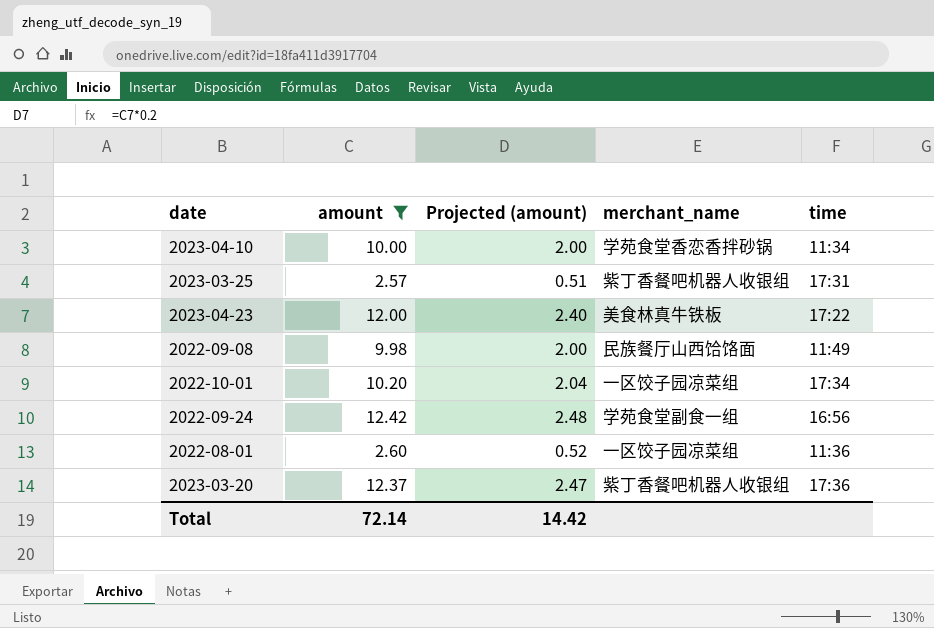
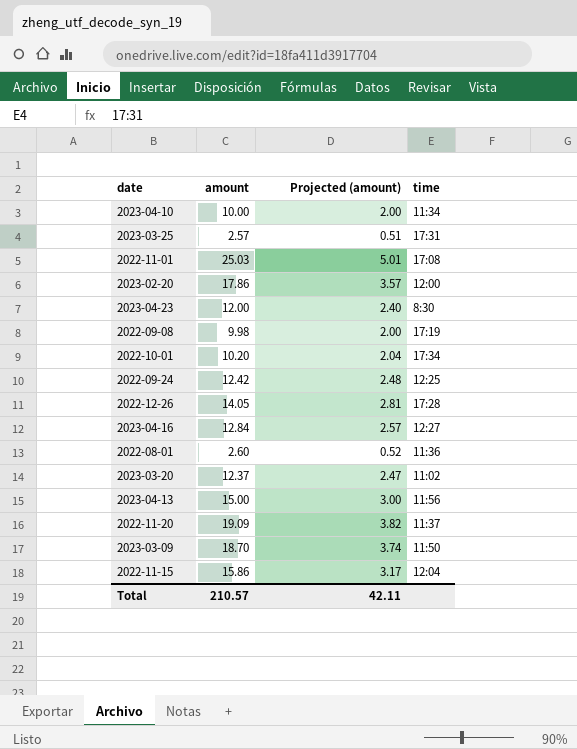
filter: amount <= 12.42 -> none
column merchant_name | position: 4 -> none
2023-04-23 | time: 17:22 -> 8:30
2022-09-08 | time: 11:49 -> 17:19
2022-09-24 | time: 16:56 -> 12:25
2023-03-20 | time: 17:36 -> 11:02
Total | amount: 72.14 -> 210.57
Total | Projected (amount): 14.42 -> 42.11

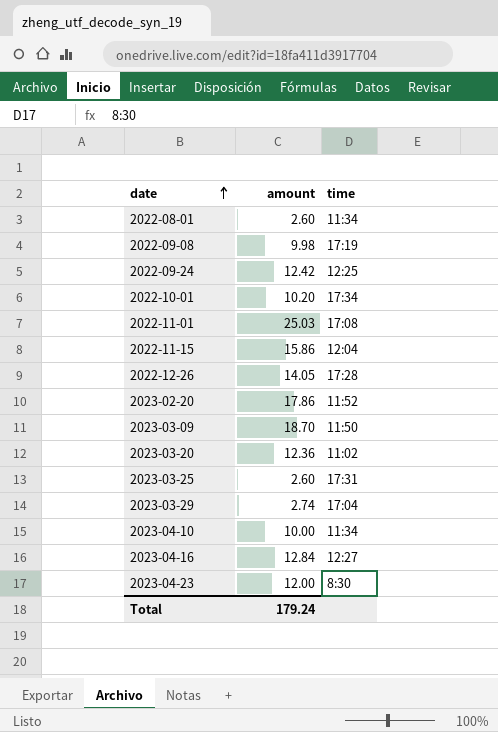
row order: none -> date ascending
column Projected (amount) | formula: [amount] * 0.2 -> none
row 2023-04-13: 15.00 | 3.00 | 11:56 -> none
row 2022-11-20: 19.09 | 3.82 | 11:37 -> none
2022-08-01 | time: 11:36 -> 11:34
2023-02-20 | time: 12:00 -> 11:52
2023-03-20 | amount: 12.37 -> 12.36
2023-03-25 | amount: 2.57 -> 2.60
row 2023-03-29: none -> 2.74 | 17:04
Total | amount: 210.57 -> 179.24

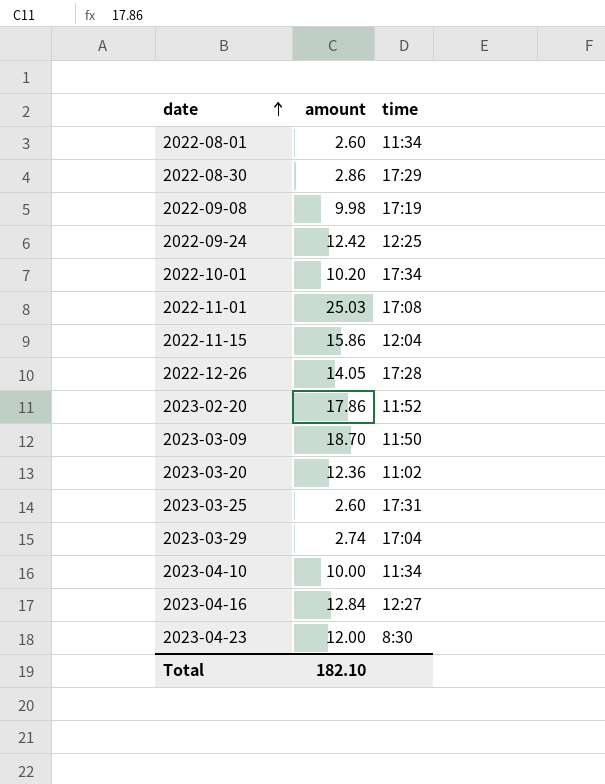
row 2022-08-30: none -> 2.86 | 17:29
Total | amount: 179.24 -> 182.10

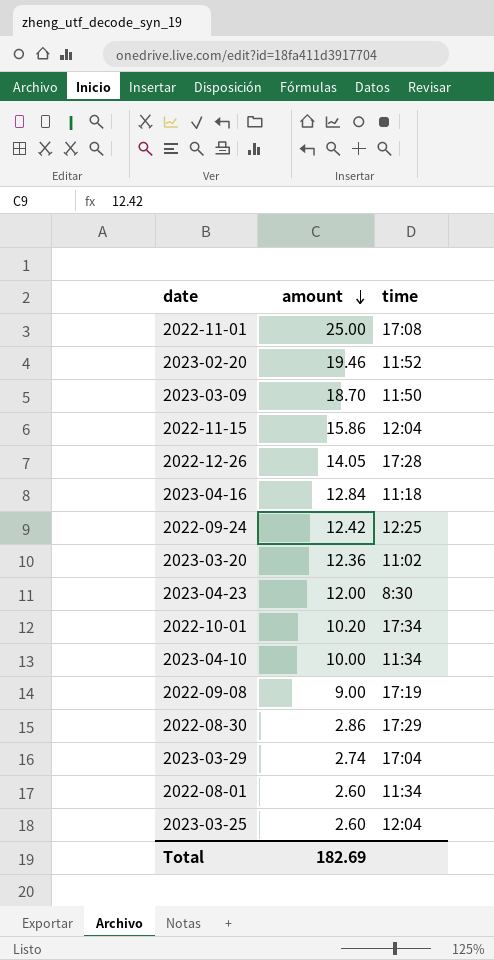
row order: date ascending -> amount descending
2022-11-01 | amount: 25.03 -> 25.00
2023-02-20 | amount: 17.86 -> 19.46
2023-04-16 | time: 12:27 -> 11:18
2022-09-08 | amount: 9.98 -> 9.00
2023-03-25 | time: 17:31 -> 12:04
Total | amount: 182.10 -> 182.69

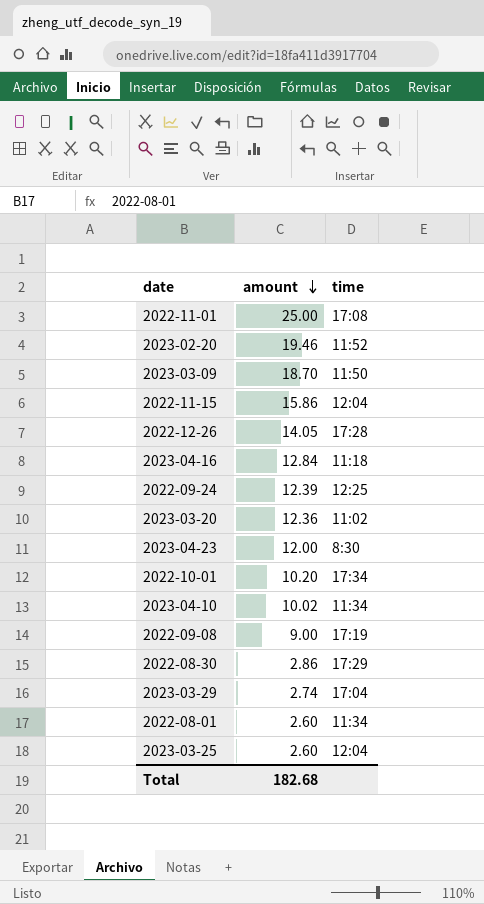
2022-09-24 | amount: 12.42 -> 12.39
2023-04-10 | amount: 10.00 -> 10.02
Total | amount: 182.69 -> 182.68

